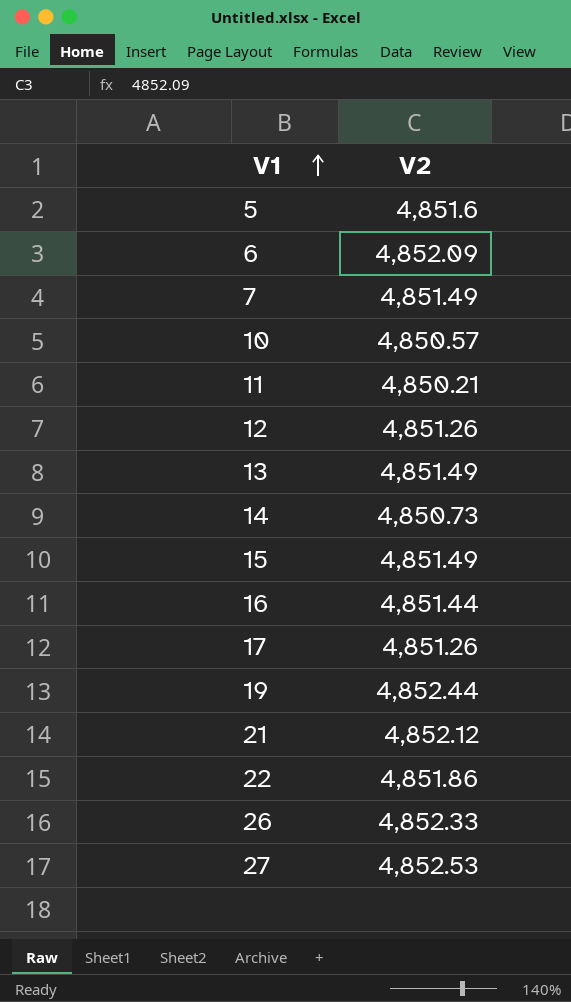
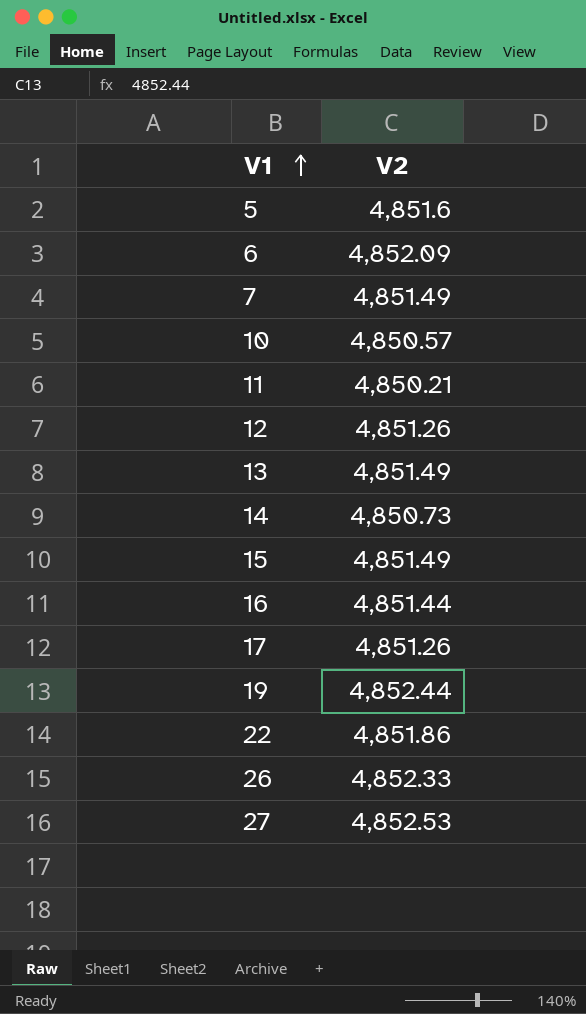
row 21: 4,852.12 -> none

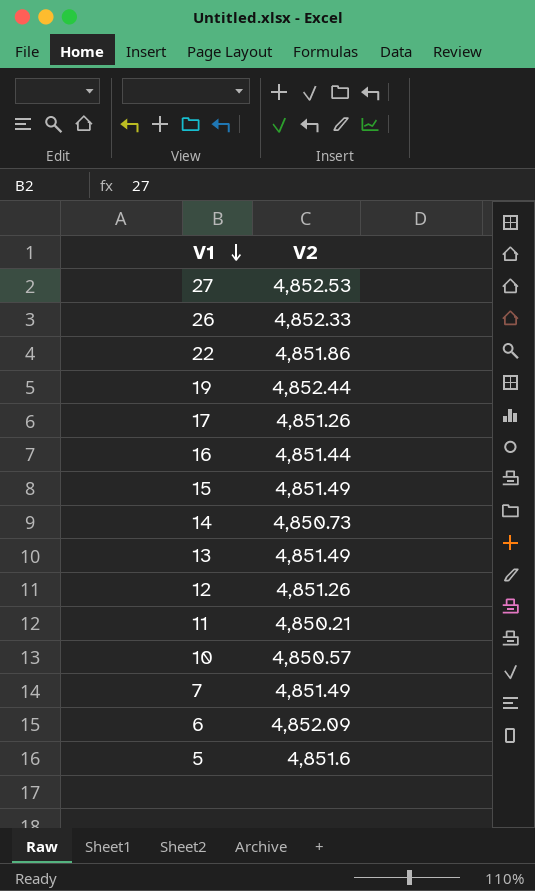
row order: V1 ascending -> V1 descending

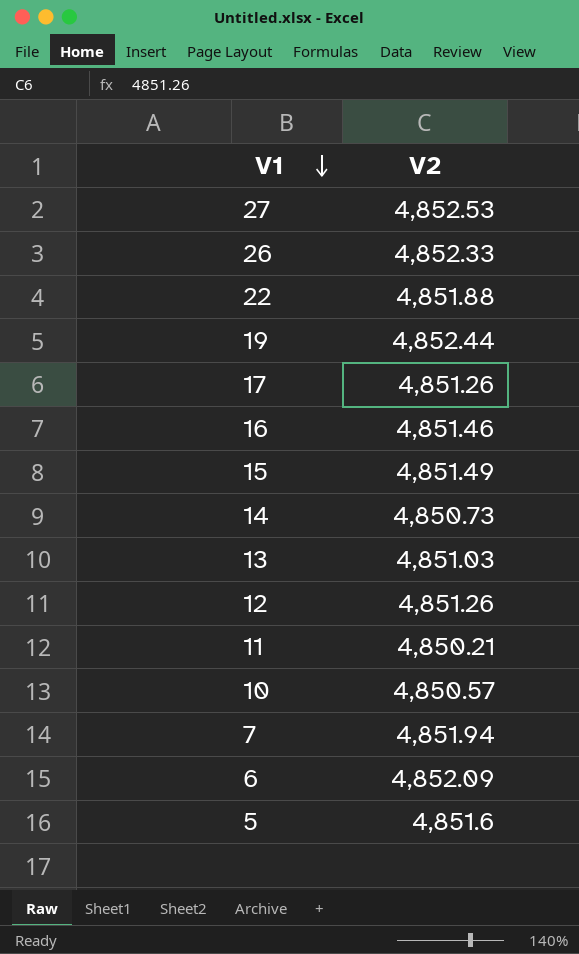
22 | V2: 4,851.86 -> 4,851.88
16 | V2: 4,851.44 -> 4,851.46
13 | V2: 4,851.49 -> 4,851.03
7 | V2: 4,851.49 -> 4,851.94

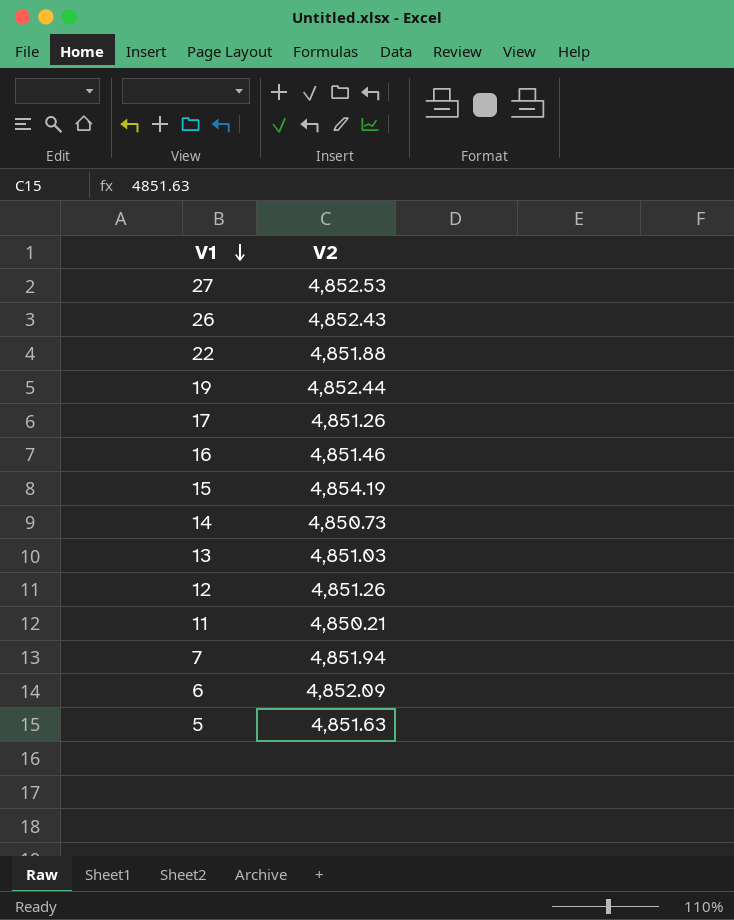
row 10: 4,850.57 -> none
26 | V2: 4,852.33 -> 4,852.43
15 | V2: 4,851.49 -> 4,854.19
5 | V2: 4,851.6 -> 4,851.63

